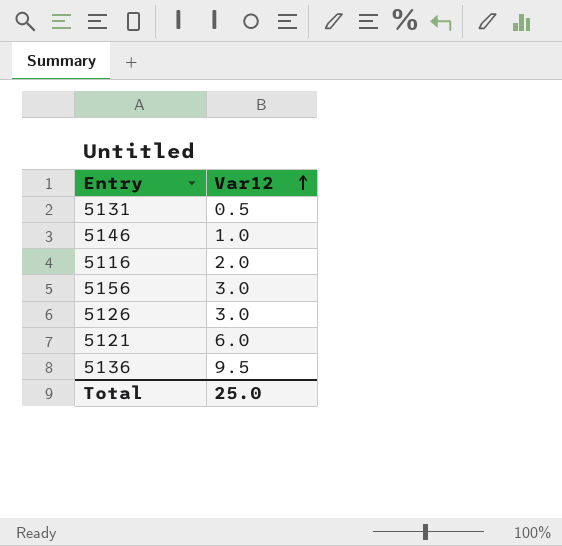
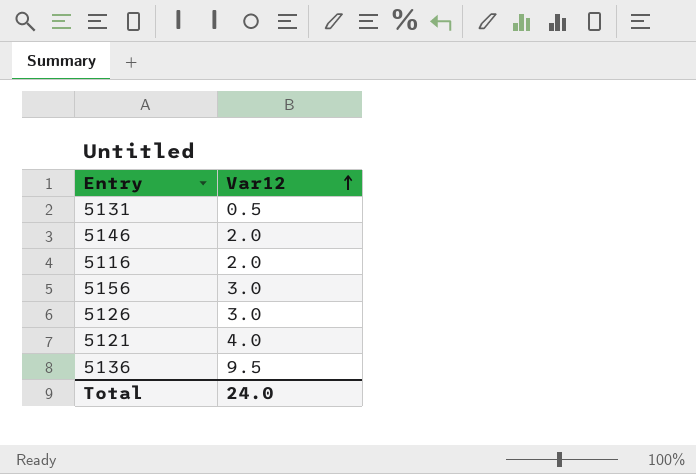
5146 | Var12: 1.0 -> 2.0
5121 | Var12: 6.0 -> 4.0
Total | Var12: 25.0 -> 24.0

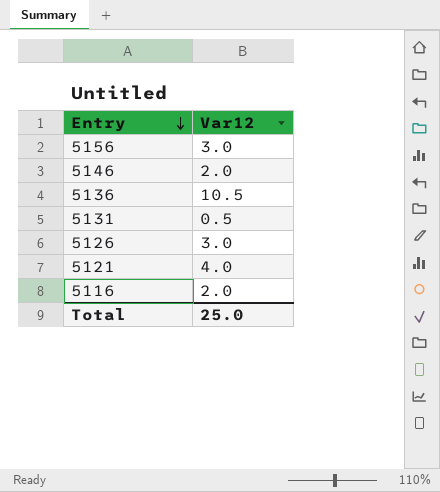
row order: Var12 ascending -> Entry descending
5136 | Var12: 9.5 -> 10.5
Total | Var12: 24.0 -> 25.0

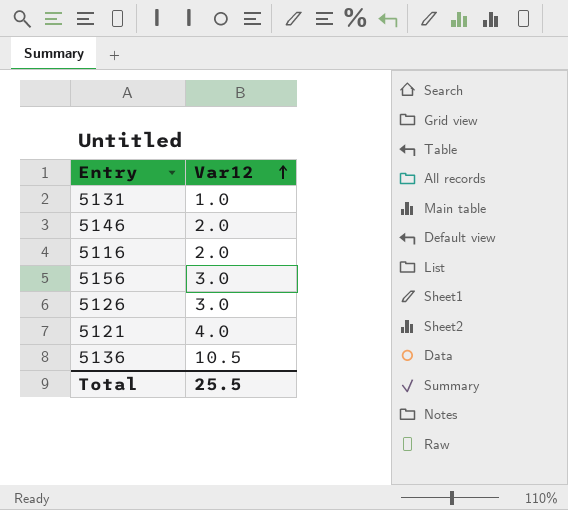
row order: Entry descending -> Var12 ascending
5131 | Var12: 0.5 -> 1.0
Total | Var12: 25.0 -> 25.5

